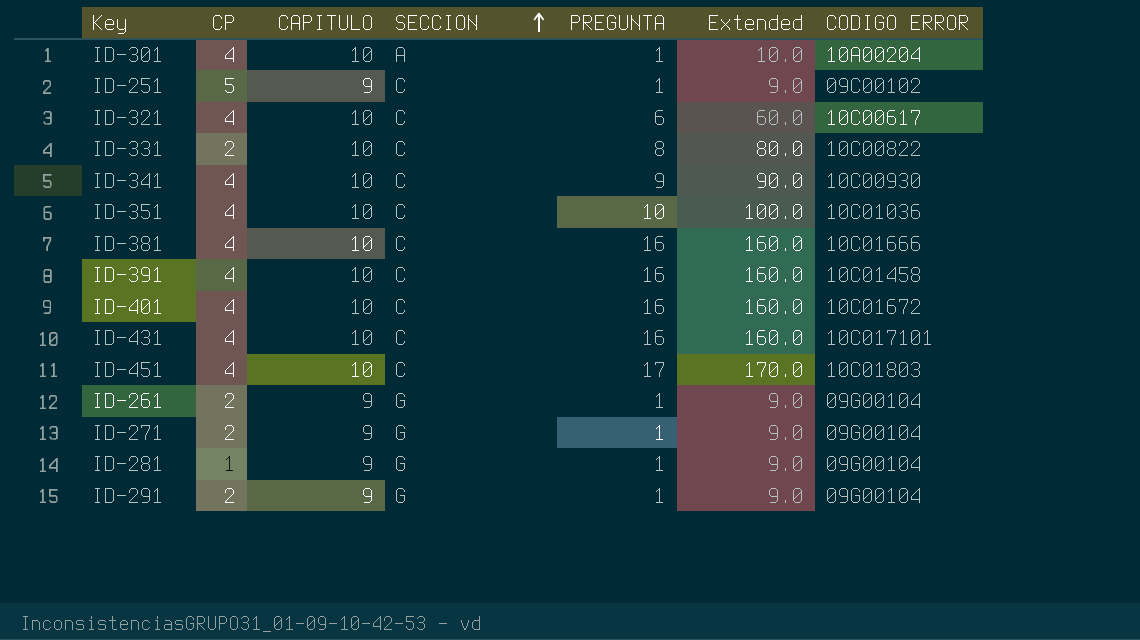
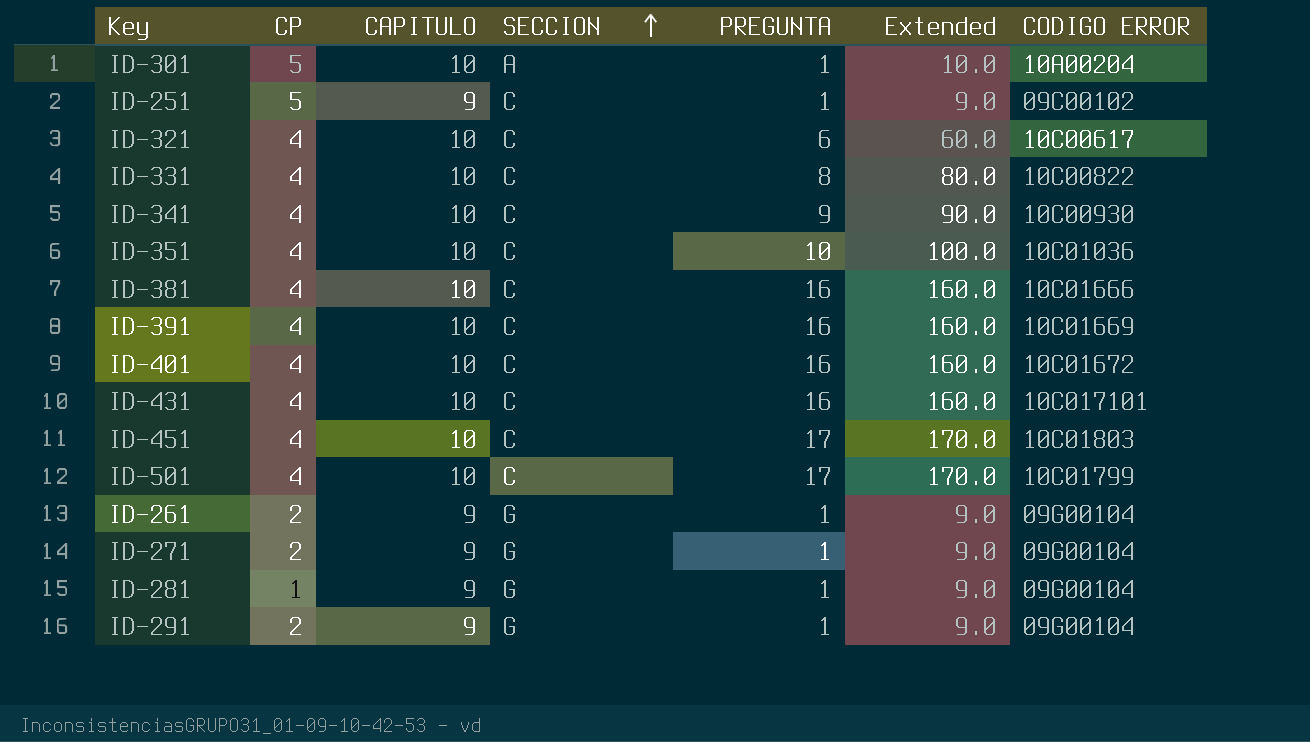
ID-301 | CP: 4 -> 5
ID-331 | CP: 2 -> 4
ID-391 | CODIGO ERROR: 10C01458 -> 10C01669
row ID-501: none -> 4 | 10 | C | 17 | 170.0 | 10C01799

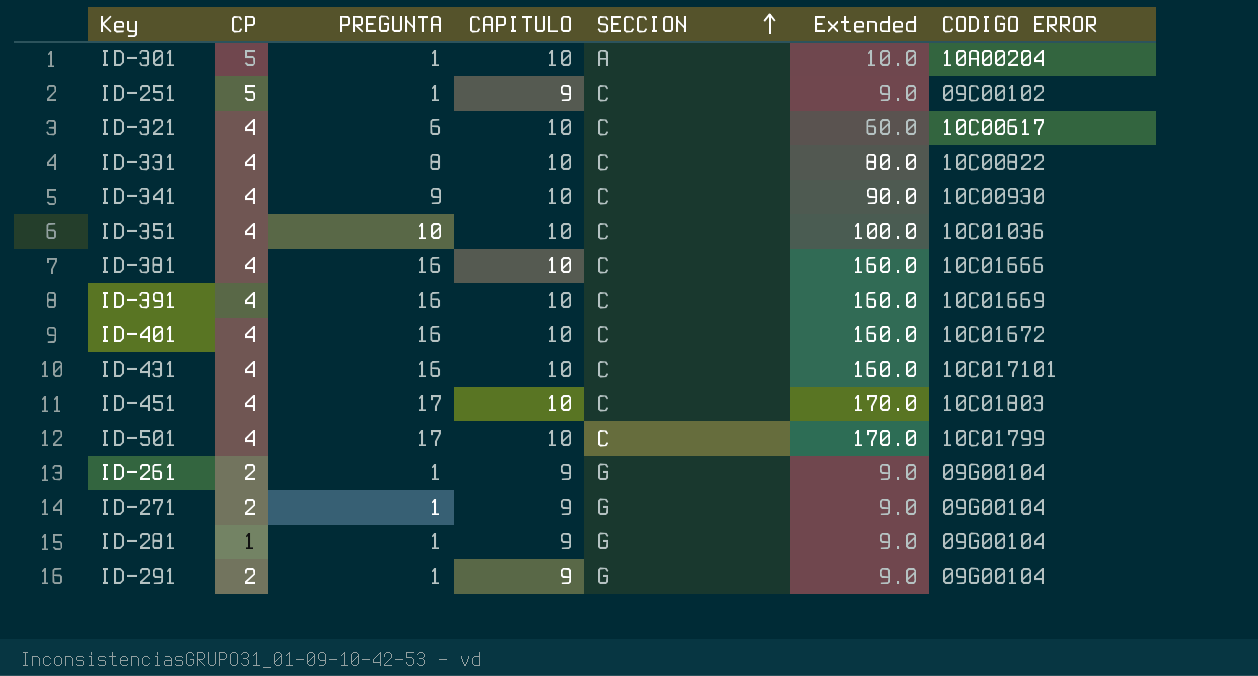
column PREGUNTA | position: 5 -> 3

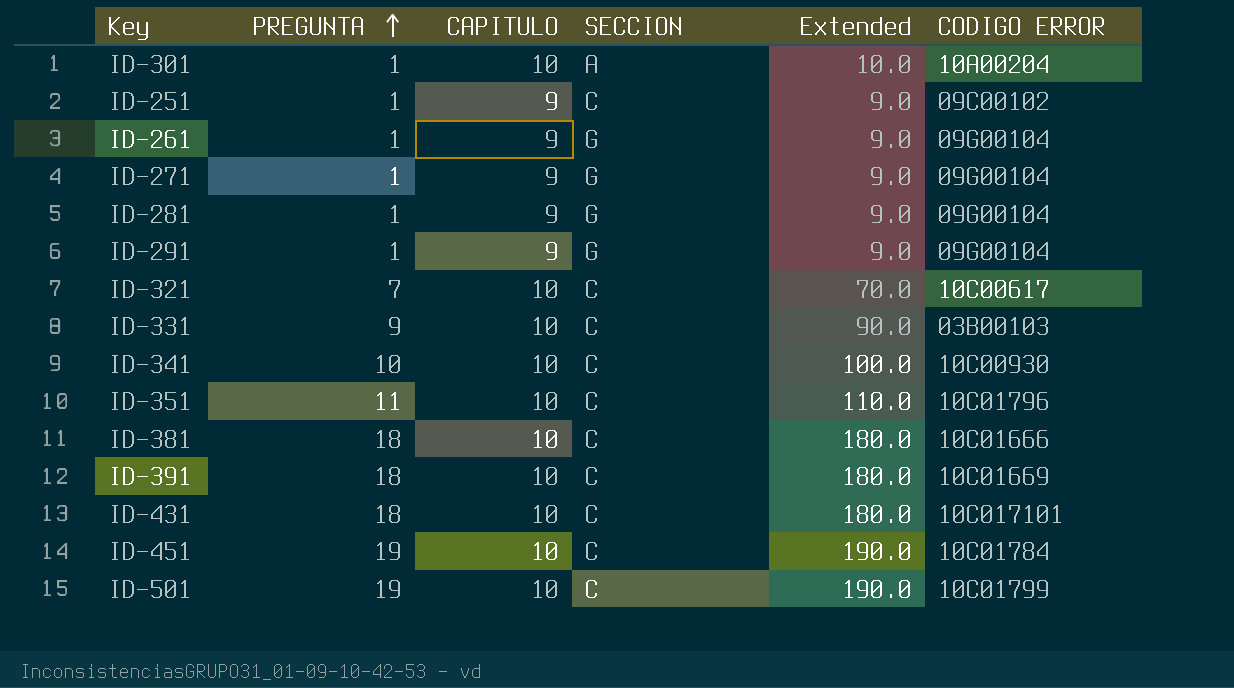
row order: SECCION ascending -> PREGUNTA ascending
column CP | position: 2 -> none
row ID-401: 4 | 16 | 10 | C | 160.0 | 10C01672 -> none
ID-321 | PREGUNTA: 6 -> 7
ID-321 | Extended: 60.0 -> 70.0
ID-331 | PREGUNTA: 8 -> 9
ID-331 | Extended: 80.0 -> 90.0
ID-331 | CODIGO ERROR: 10C00822 -> 03B00103
ID-341 | PREGUNTA: 9 -> 10
ID-341 | Extended: 90.0 -> 100.0
ID-351 | PREGUNTA: 10 -> 11
ID-351 | Extended: 100.0 -> 110.0
ID-351 | CODIGO ERROR: 10C01036 -> 10C01796
ID-381 | PREGUNTA: 16 -> 18
ID-381 | Extended: 160.0 -> 180.0
ID-391 | PREGUNTA: 16 -> 18
ID-391 | Extended: 160.0 -> 180.0
ID-431 | PREGUNTA: 16 -> 18
ID-431 | Extended: 160.0 -> 180.0
ID-451 | PREGUNTA: 17 -> 19
ID-451 | Extended: 170.0 -> 190.0
ID-451 | CODIGO ERROR: 10C01803 -> 10C01784
ID-501 | PREGUNTA: 17 -> 19
ID-501 | Extended: 170.0 -> 190.0

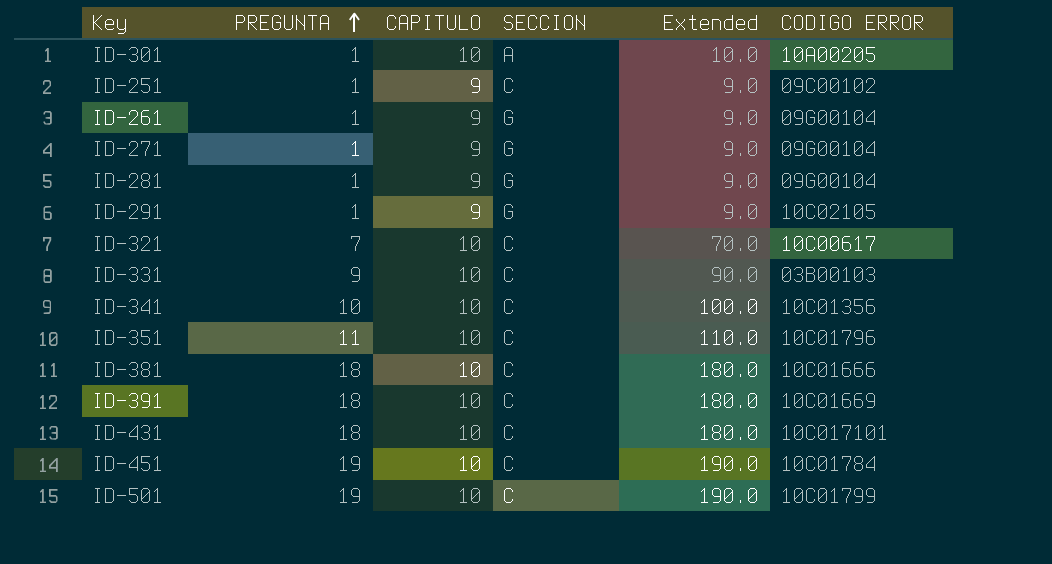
ID-301 | CODIGO ERROR: 10A00204 -> 10A00205
ID-291 | CODIGO ERROR: 09G00104 -> 10C02105
ID-341 | CODIGO ERROR: 10C00930 -> 10C01356

